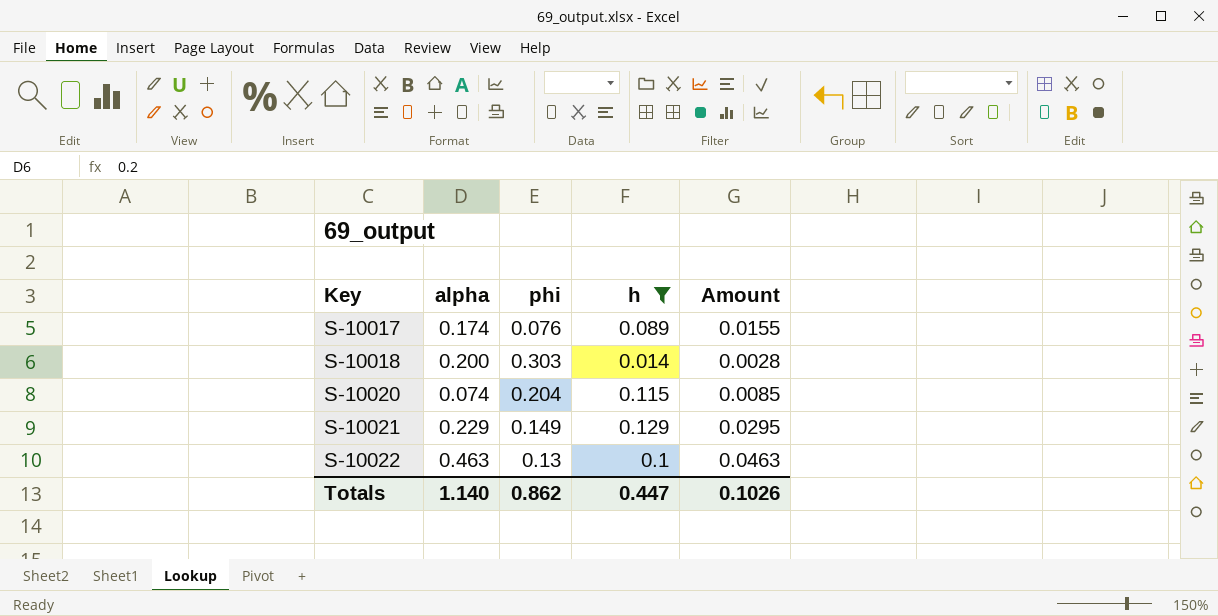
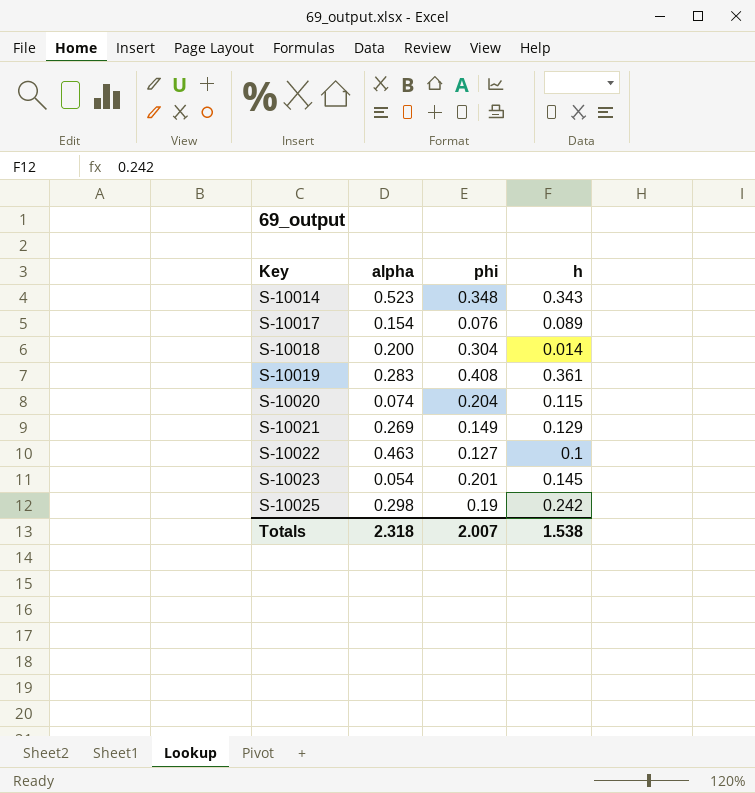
filter: h <= 0.129 -> none
column Amount | formula: [alpha] * [h] -> none
S-10017 | alpha: 0.174 -> 0.154
S-10018 | phi: 0.303 -> 0.304
S-10021 | alpha: 0.229 -> 0.269
S-10022 | phi: 0.13 -> 0.127
Totals | alpha: 1.140 -> 2.318
Totals | phi: 0.862 -> 2.007
Totals | h: 0.447 -> 1.538

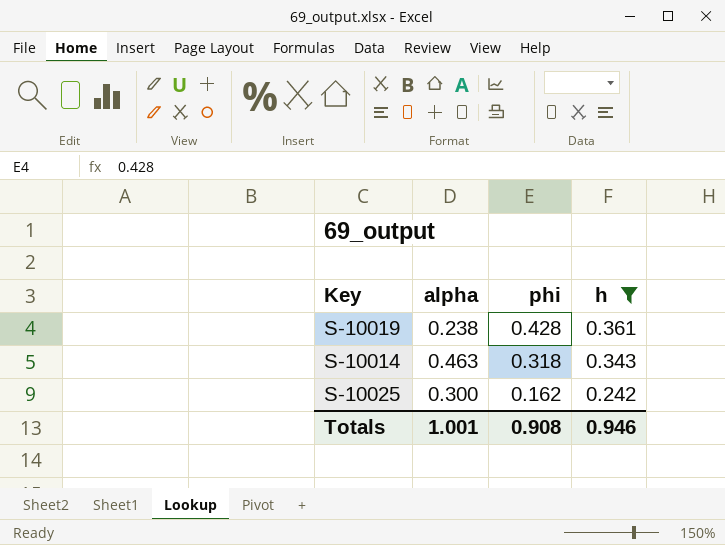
filter: none -> h >= 0.242
row order: Key ascending -> phi descending
S-10019 | alpha: 0.283 -> 0.238
S-10019 | phi: 0.408 -> 0.428
S-10014 | alpha: 0.523 -> 0.463
S-10014 | phi: 0.348 -> 0.318
S-10025 | alpha: 0.298 -> 0.300
S-10025 | phi: 0.19 -> 0.162
Totals | alpha: 2.318 -> 1.001
Totals | phi: 2.007 -> 0.908
Totals | h: 1.538 -> 0.946

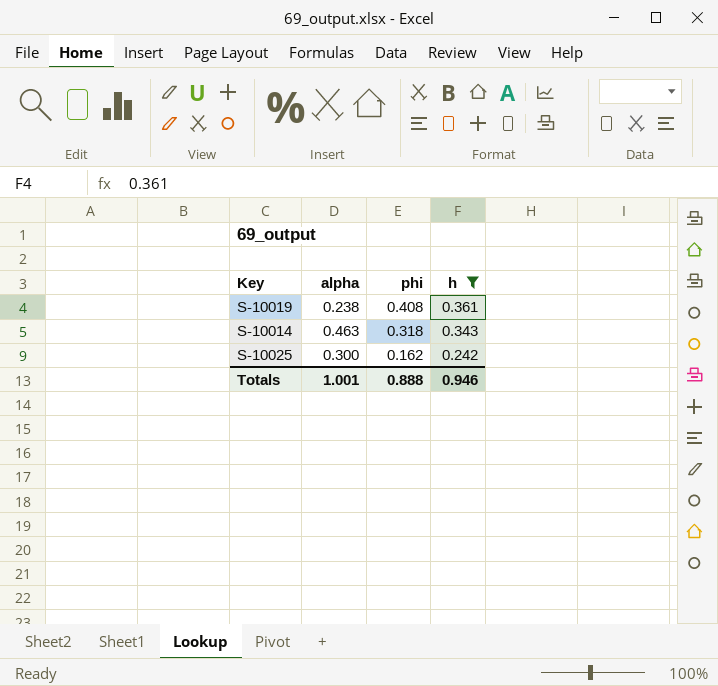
S-10019 | phi: 0.428 -> 0.408
Totals | phi: 0.908 -> 0.888

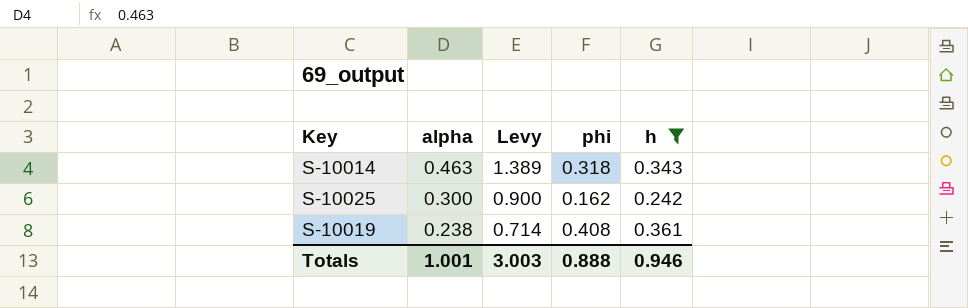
row order: phi descending -> alpha descending
column Levy | formula: none -> [alpha] * 3

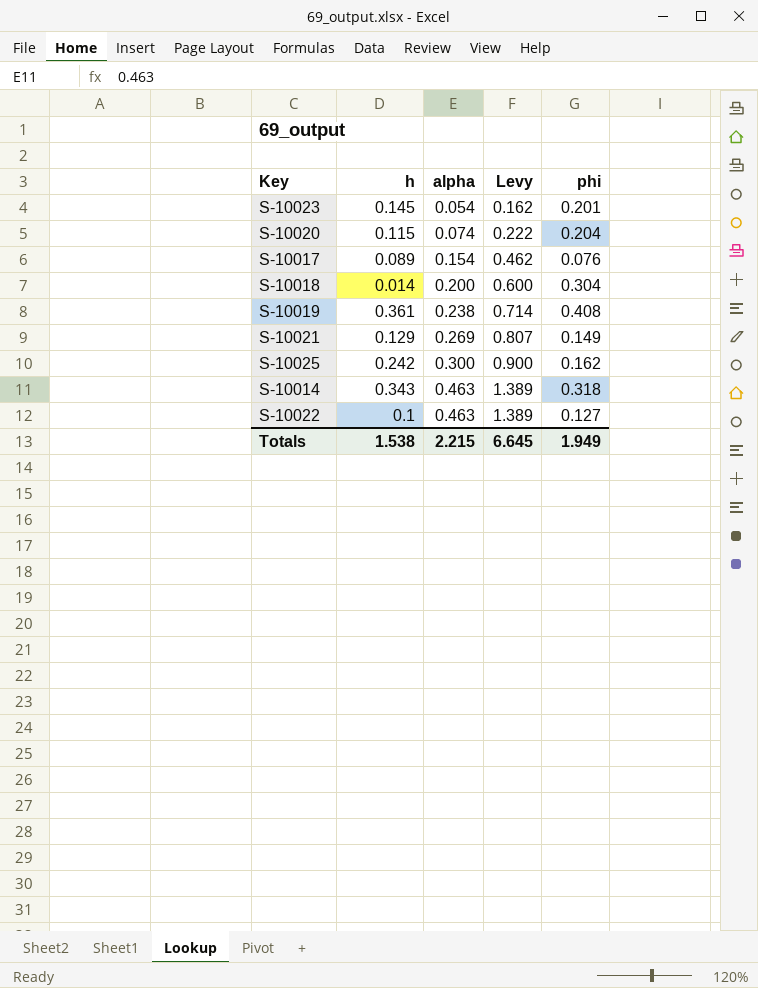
filter: h >= 0.242 -> none
row order: alpha descending -> alpha ascending
column h | position: 5 -> 2
Totals | h: 0.946 -> 1.538
Totals | alpha: 1.001 -> 2.215
Totals | Levy: 3.003 -> 6.645
Totals | phi: 0.888 -> 1.949

